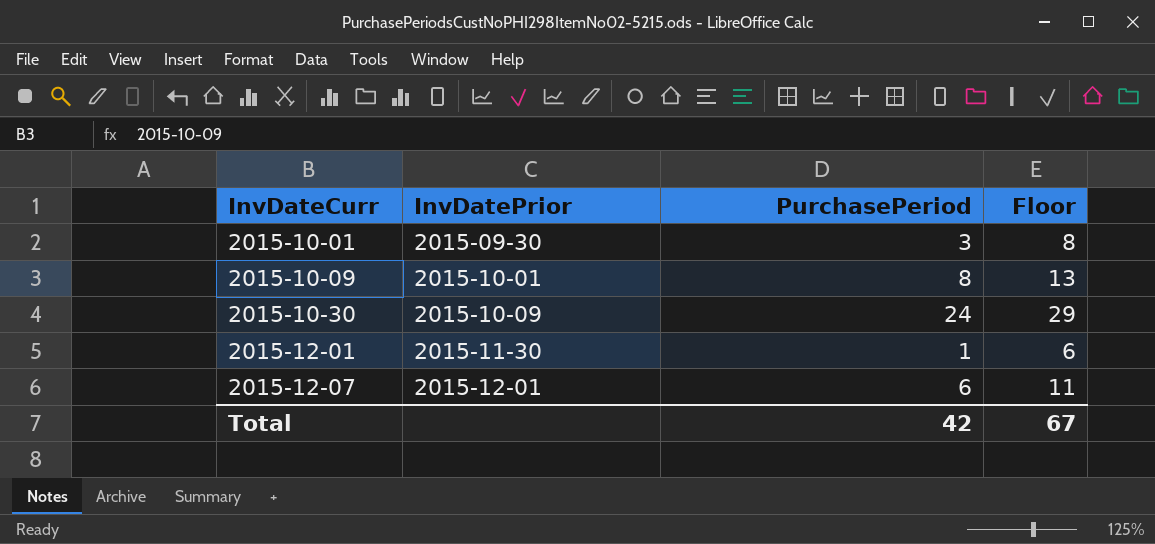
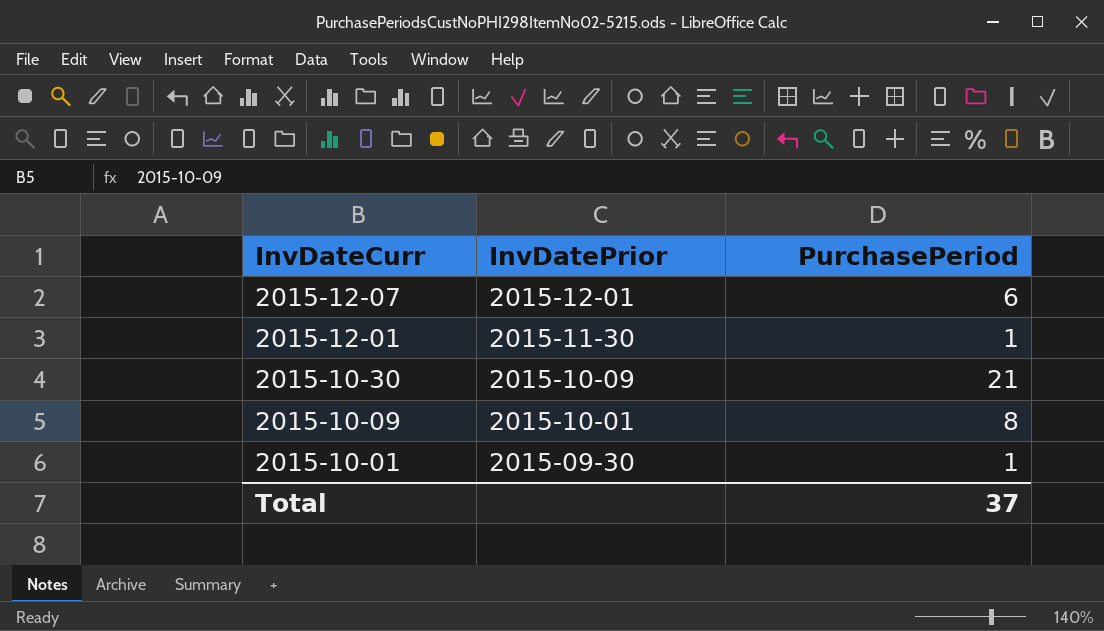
row order: InvDateCurr ascending -> InvDateCurr descending
column Floor | formula: [PurchasePeriod] + 5 -> none
2015-10-30 | PurchasePeriod: 24 -> 21
2015-10-01 | PurchasePeriod: 3 -> 1
Total | PurchasePeriod: 42 -> 37

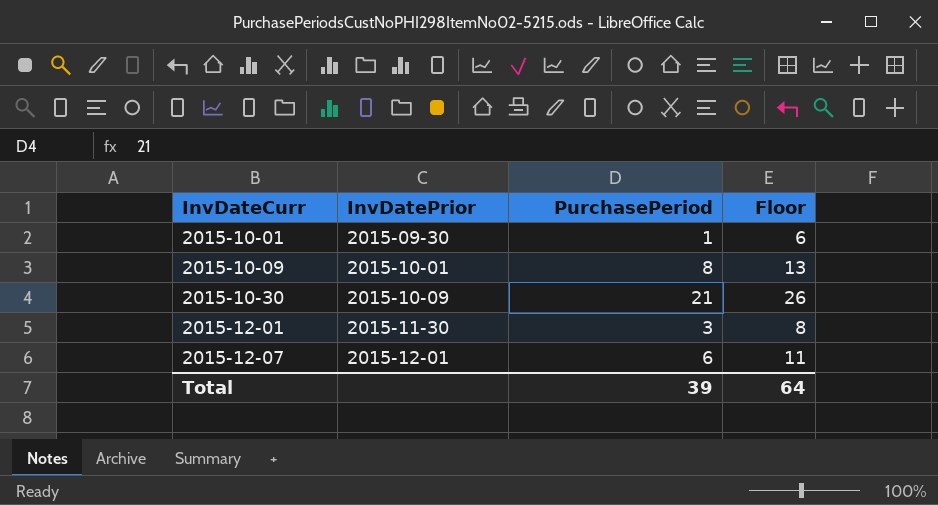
row order: InvDateCurr descending -> InvDateCurr ascending
column Floor | formula: none -> [PurchasePeriod] + 5
2015-12-01 | PurchasePeriod: 1 -> 3
Total | PurchasePeriod: 37 -> 39

